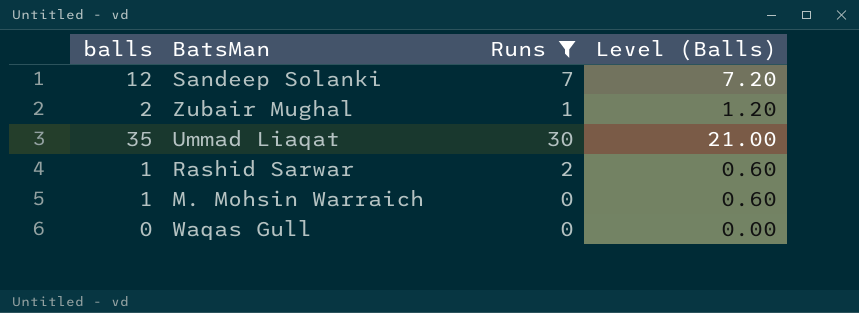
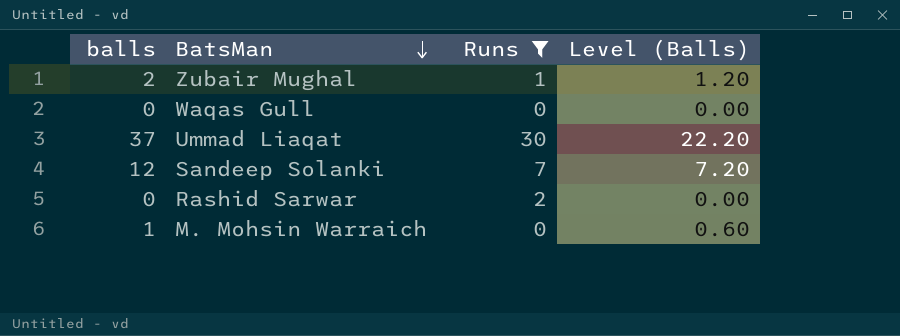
row order: none -> BatsMan descending
Ummad Liaqat | balls: 35 -> 37
Ummad Liaqat | Level (Balls): 21.00 -> 22.20
Rashid Sarwar | balls: 1 -> 0
Rashid Sarwar | Level (Balls): 0.60 -> 0.00

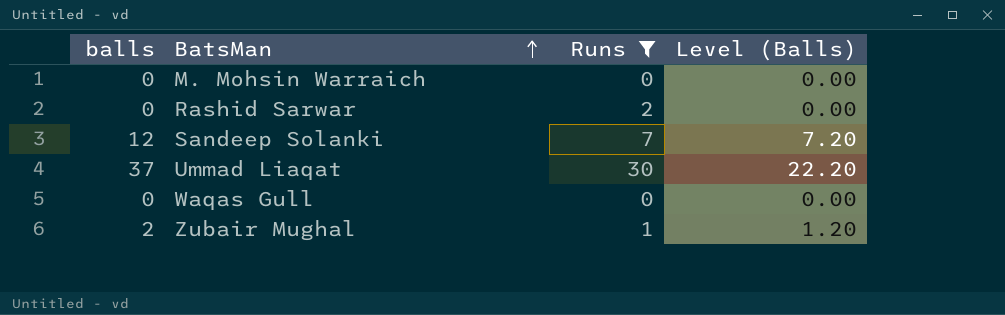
row order: BatsMan descending -> BatsMan ascending
M. Mohsin Warraich | balls: 1 -> 0
M. Mohsin Warraich | Level (Balls): 0.60 -> 0.00

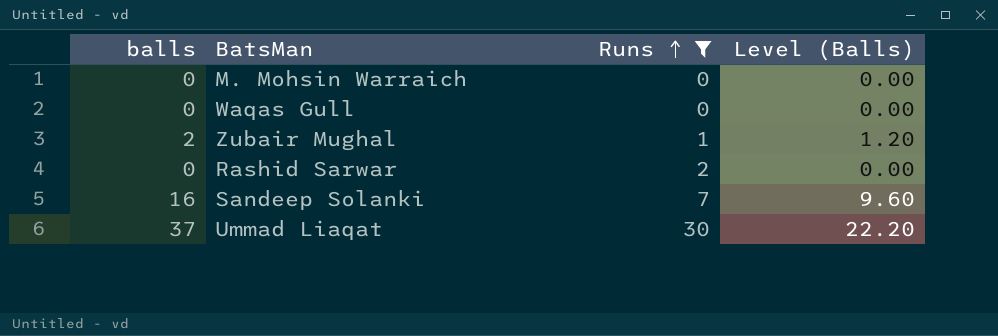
row order: BatsMan ascending -> Runs ascending
Sandeep Solanki | balls: 12 -> 16
Sandeep Solanki | Level (Balls): 7.20 -> 9.60

